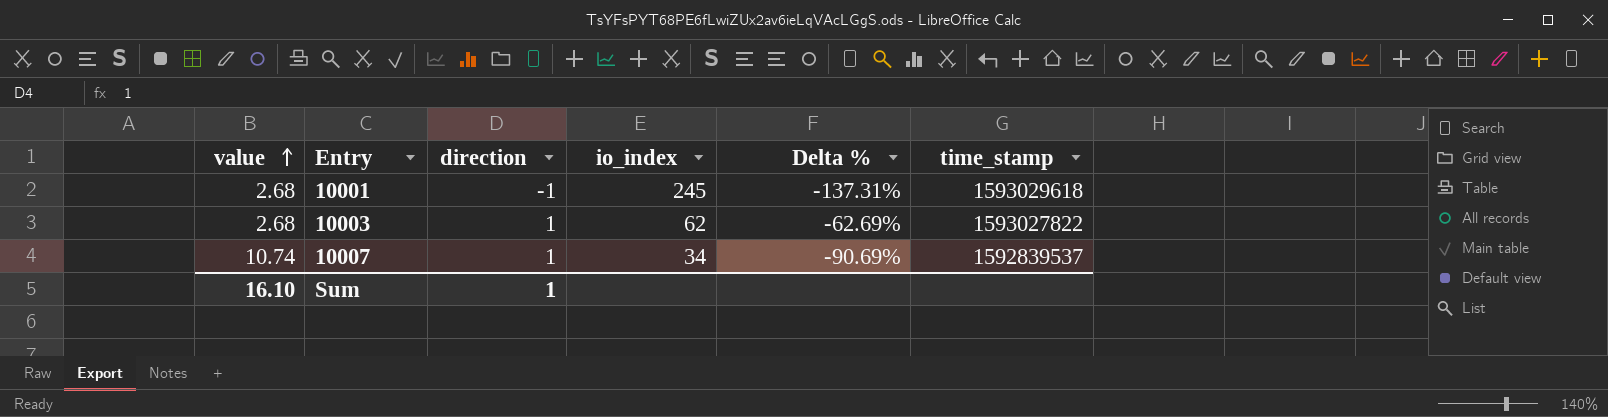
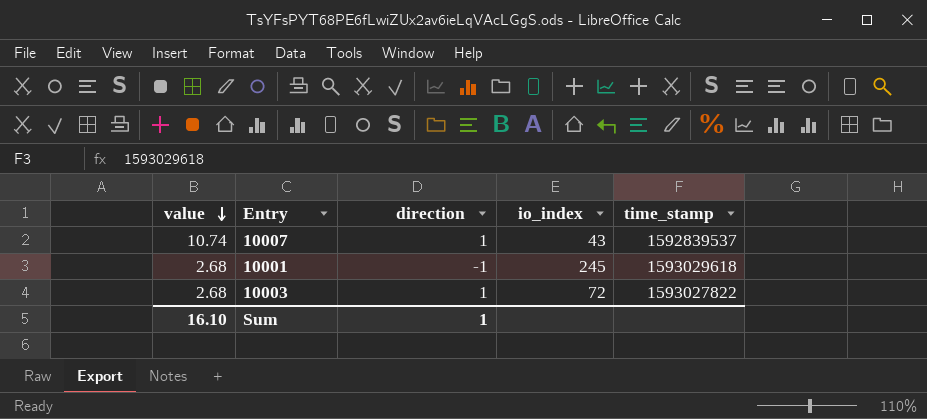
row order: value ascending -> value descending
column Delta % | formula: ([direction] - [value]) / [value] -> none
10007 | io_index: 34 -> 43
10003 | io_index: 62 -> 72

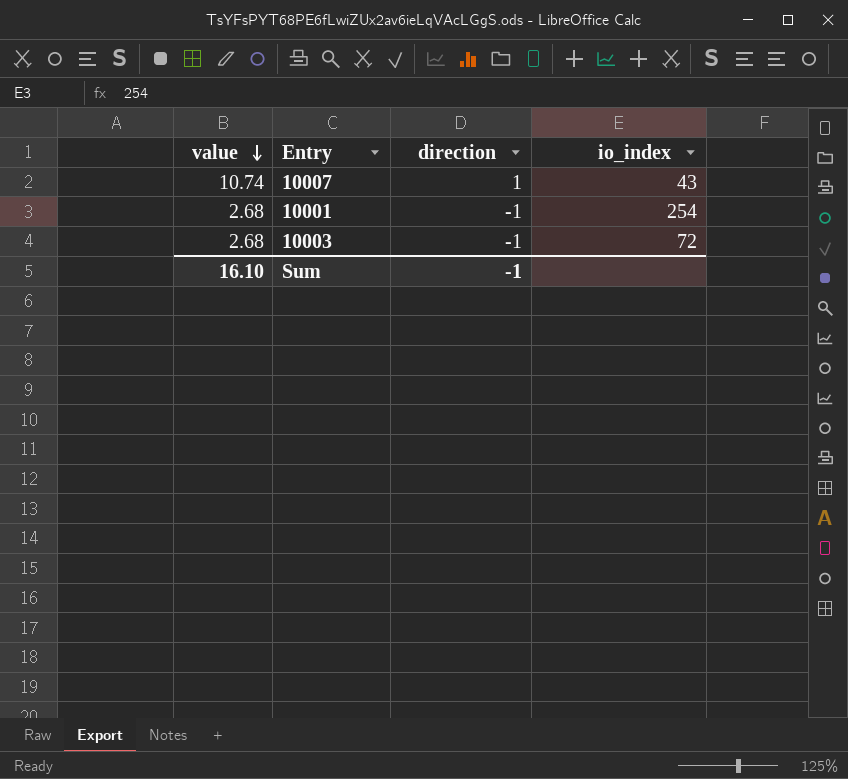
column time_stamp | position: 5 -> none
10001 | io_index: 245 -> 254
10003 | direction: 1 -> -1
Sum | direction: 1 -> -1

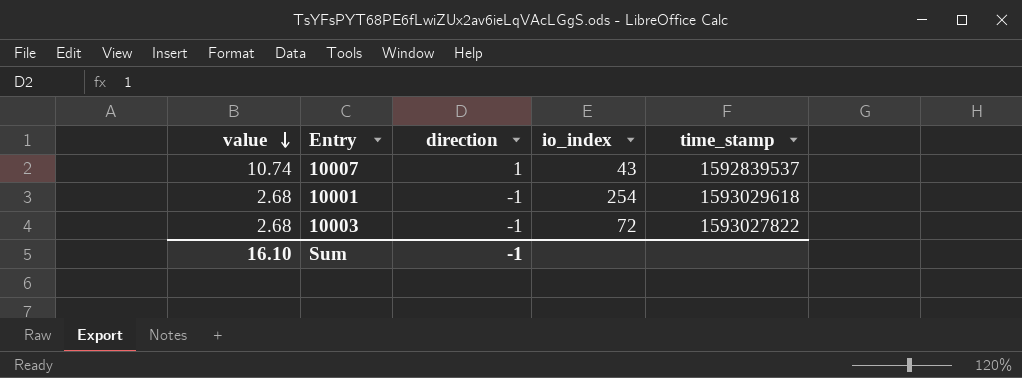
column time_stamp | position: none -> 5

